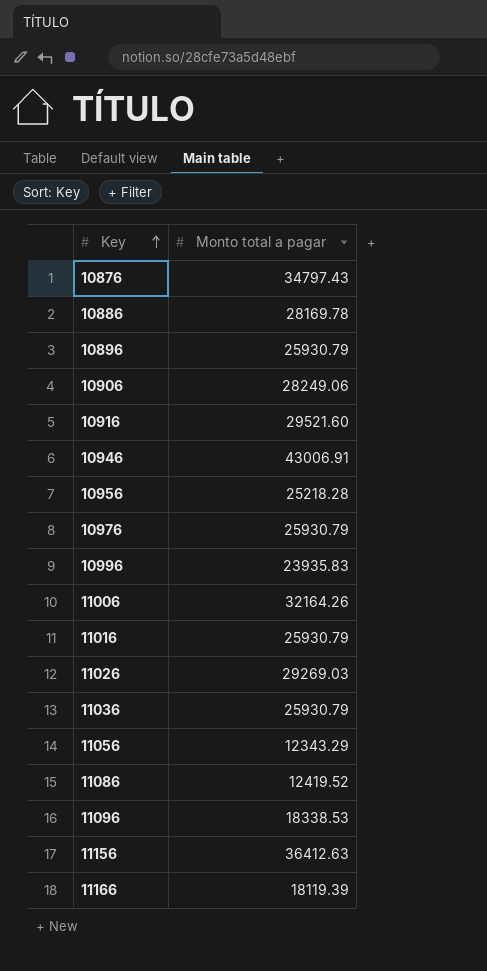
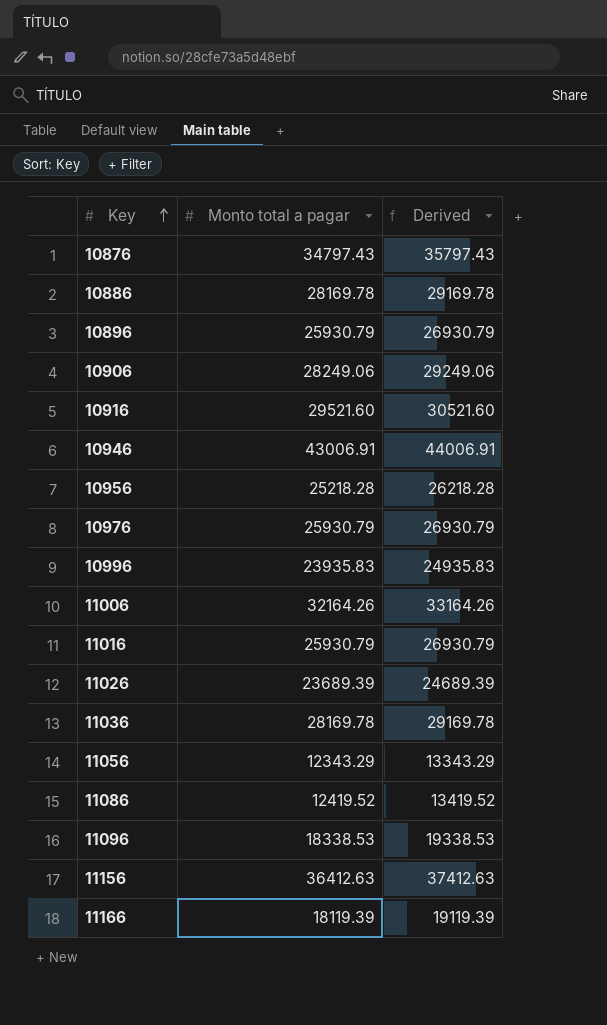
column Derived | formula: none -> [Monto total a pagar] + 1000
11026 | Monto total a pagar: 29269.03 -> 23689.39
11036 | Monto total a pagar: 25930.79 -> 28169.78

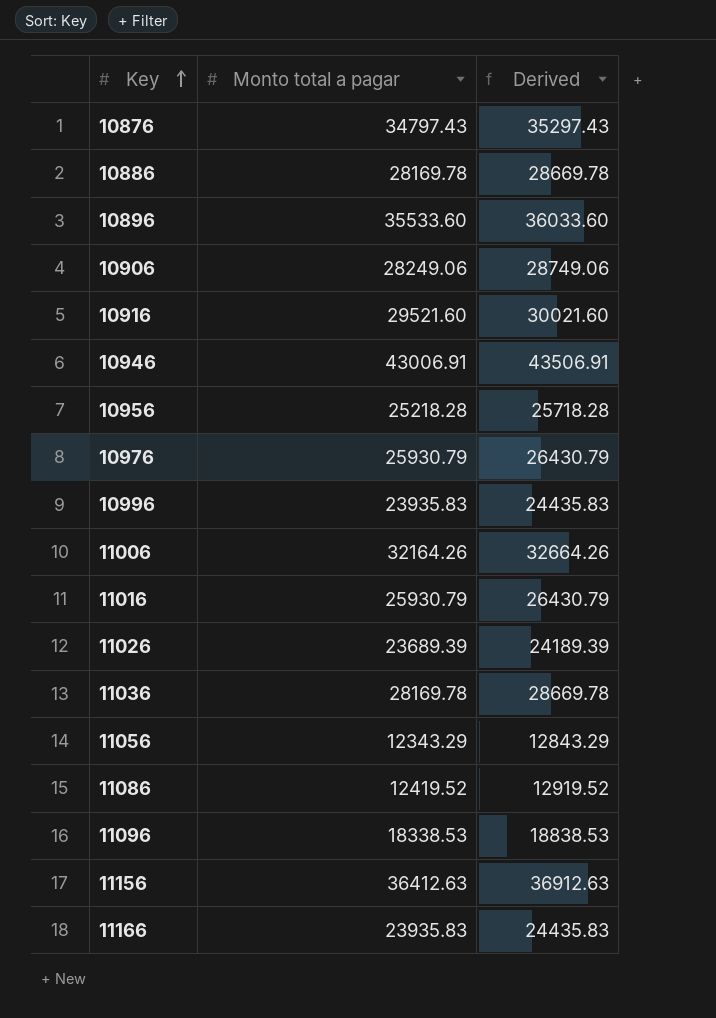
column Derived | formula: [Monto total a pagar] + 1000 -> [Monto total a pagar] + 500
10896 | Monto total a pagar: 25930.79 -> 35533.60
11166 | Monto total a pagar: 18119.39 -> 23935.83

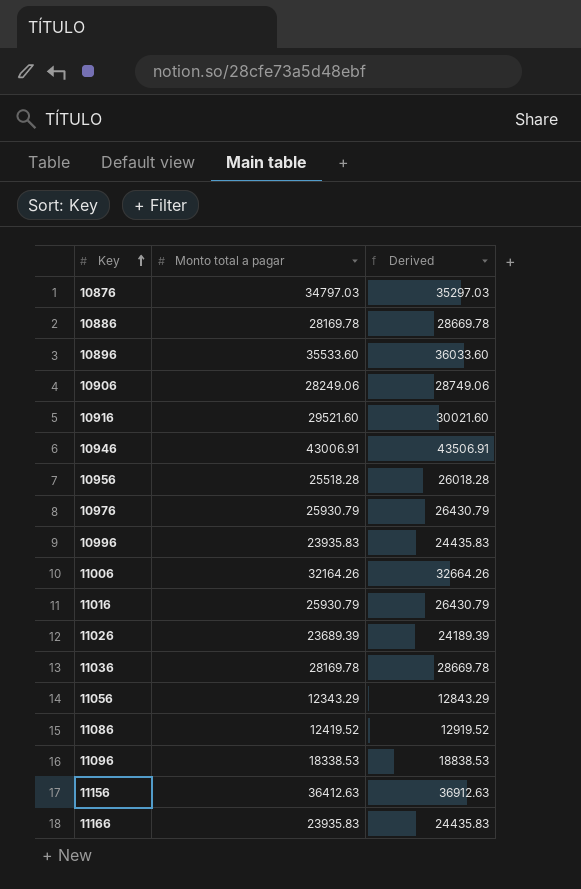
10876 | Monto total a pagar: 34797.43 -> 34797.03
10876 | Derived: 35297.43 -> 35297.03
10956 | Monto total a pagar: 25218.28 -> 25518.28
10956 | Derived: 25718.28 -> 26018.28

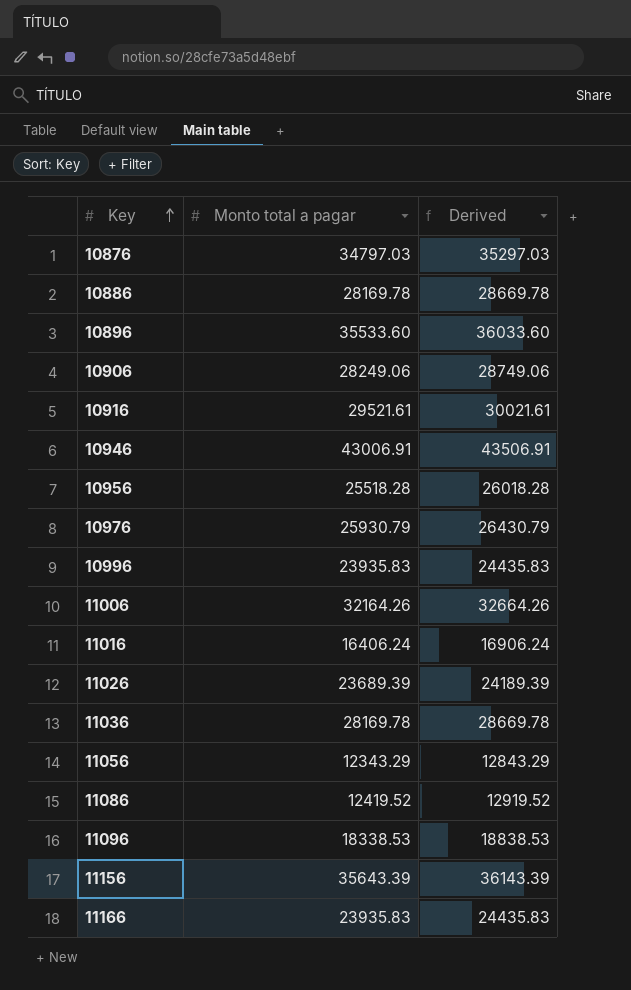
10916 | Monto total a pagar: 29521.60 -> 29521.61
10916 | Derived: 30021.60 -> 30021.61
11016 | Monto total a pagar: 25930.79 -> 16406.24
11016 | Derived: 26430.79 -> 16906.24
11156 | Monto total a pagar: 36412.63 -> 35643.39
11156 | Derived: 36912.63 -> 36143.39

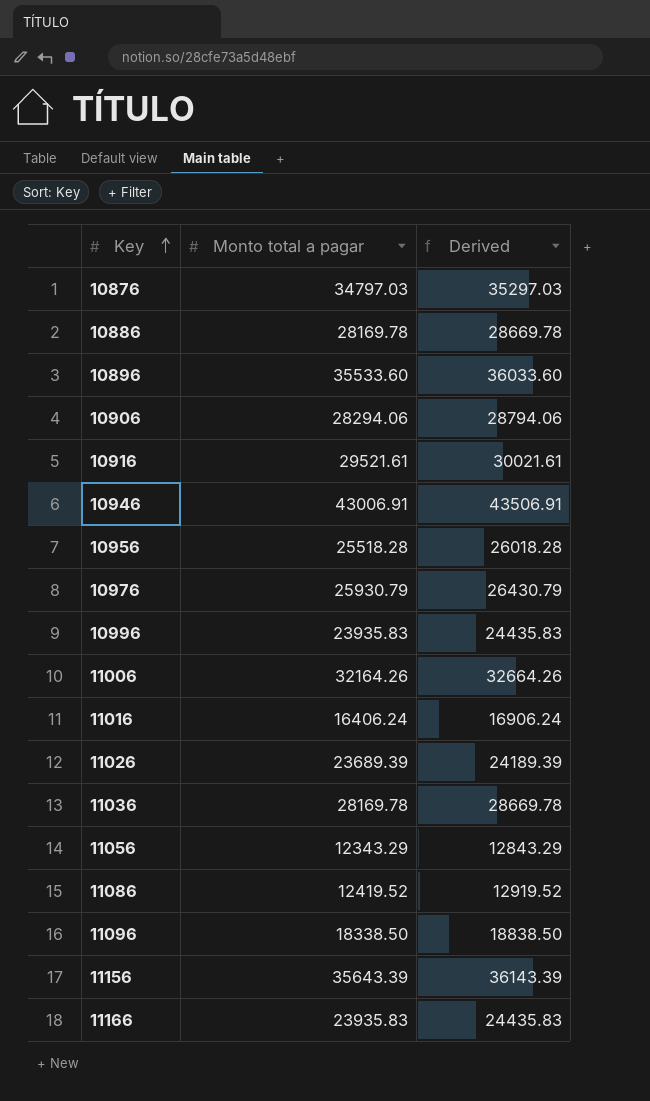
10906 | Monto total a pagar: 28249.06 -> 28294.06
10906 | Derived: 28749.06 -> 28794.06
11096 | Monto total a pagar: 18338.53 -> 18338.50
11096 | Derived: 18838.53 -> 18838.50

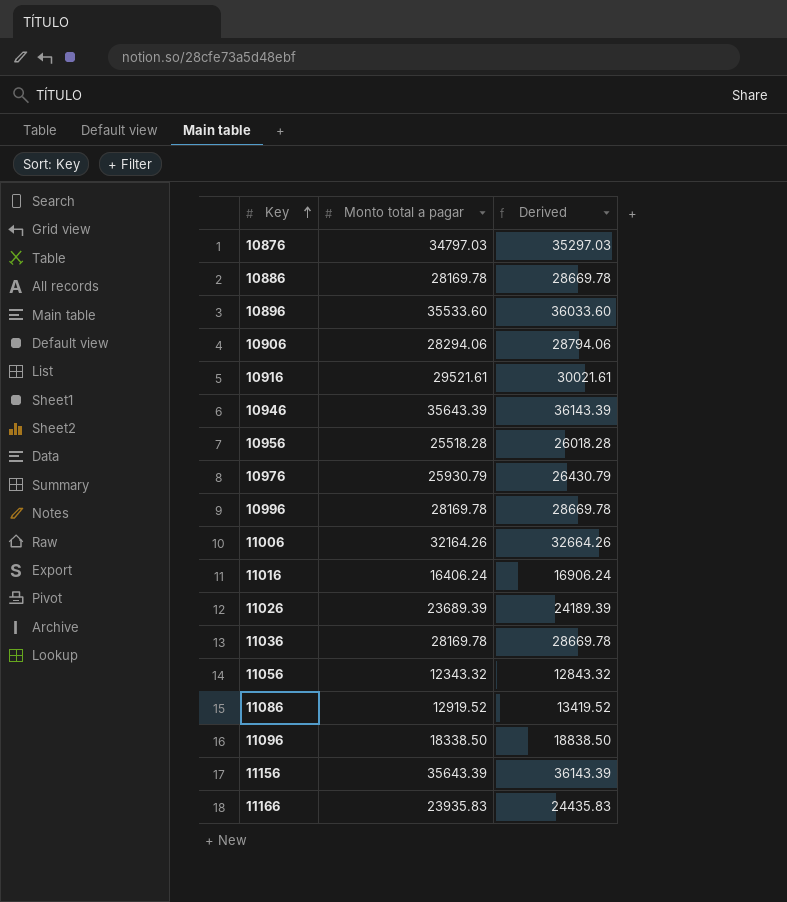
10946 | Monto total a pagar: 43006.91 -> 35643.39
10946 | Derived: 43506.91 -> 36143.39
10996 | Monto total a pagar: 23935.83 -> 28169.78
10996 | Derived: 24435.83 -> 28669.78
11056 | Monto total a pagar: 12343.29 -> 12343.32
11056 | Derived: 12843.29 -> 12843.32
11086 | Monto total a pagar: 12419.52 -> 12919.52
11086 | Derived: 12919.52 -> 13419.52

